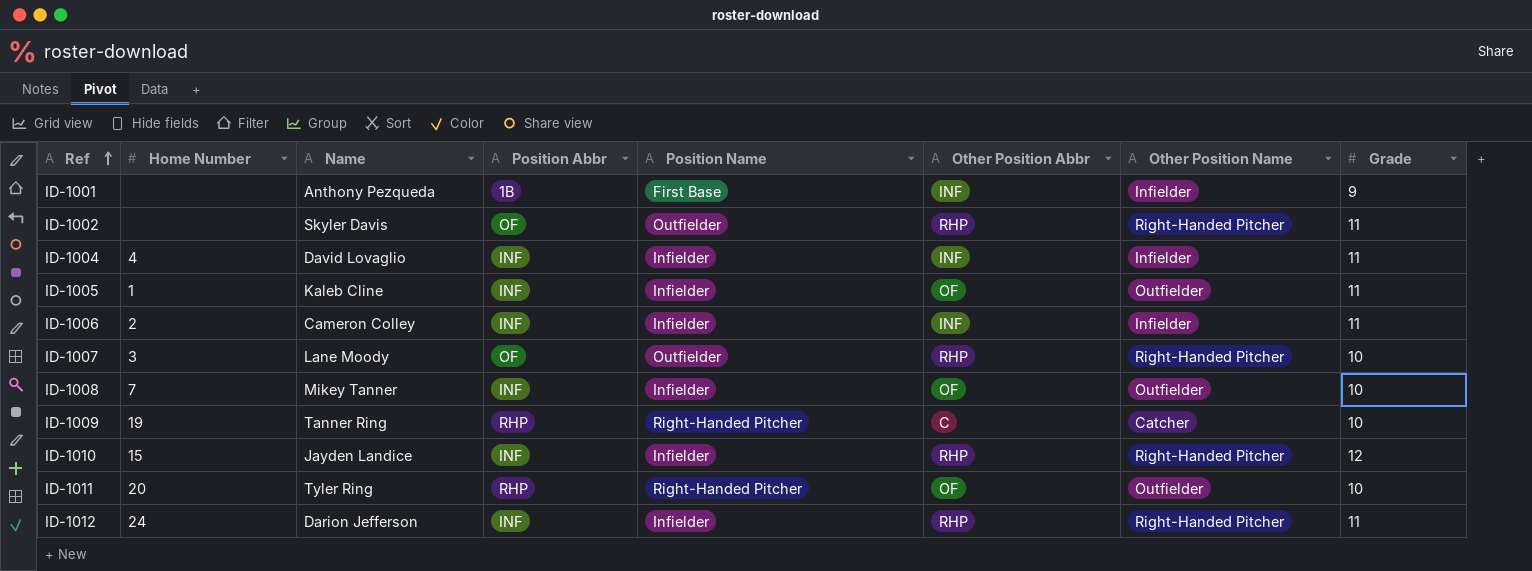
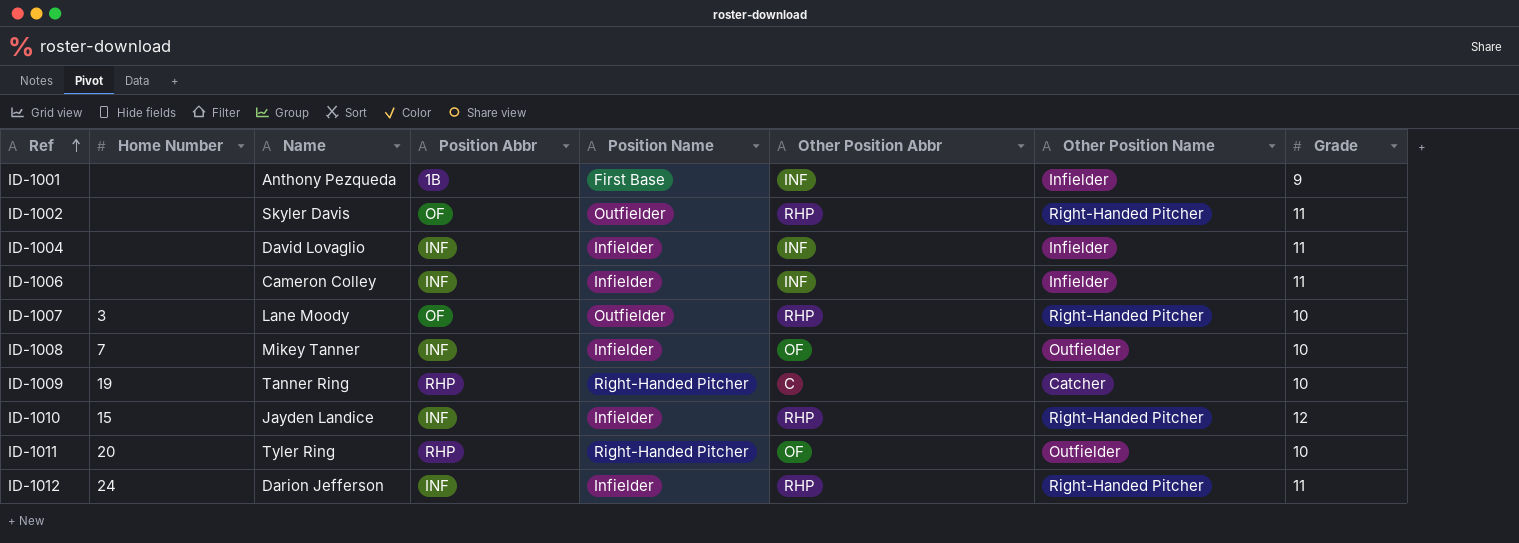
row ID-1005: 1 | Kaleb Cline | INF | Infielder | OF | Outfielder | 11 -> none
ID-1004 | Home Number: 4 -> none
ID-1006 | Home Number: 2 -> none

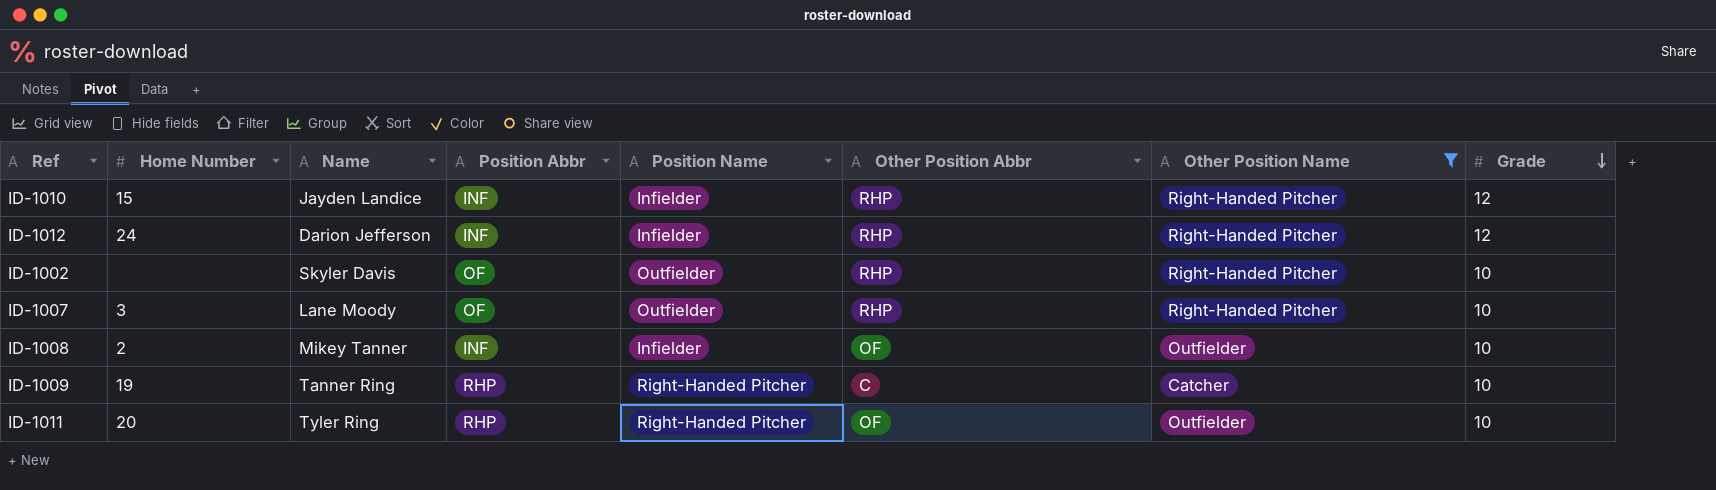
filter: none -> Other Position Name != Infielder
row order: Ref ascending -> Grade descending
ID-1012 | Grade: 11 -> 12
ID-1002 | Grade: 11 -> 10
ID-1008 | Home Number: 7 -> 2

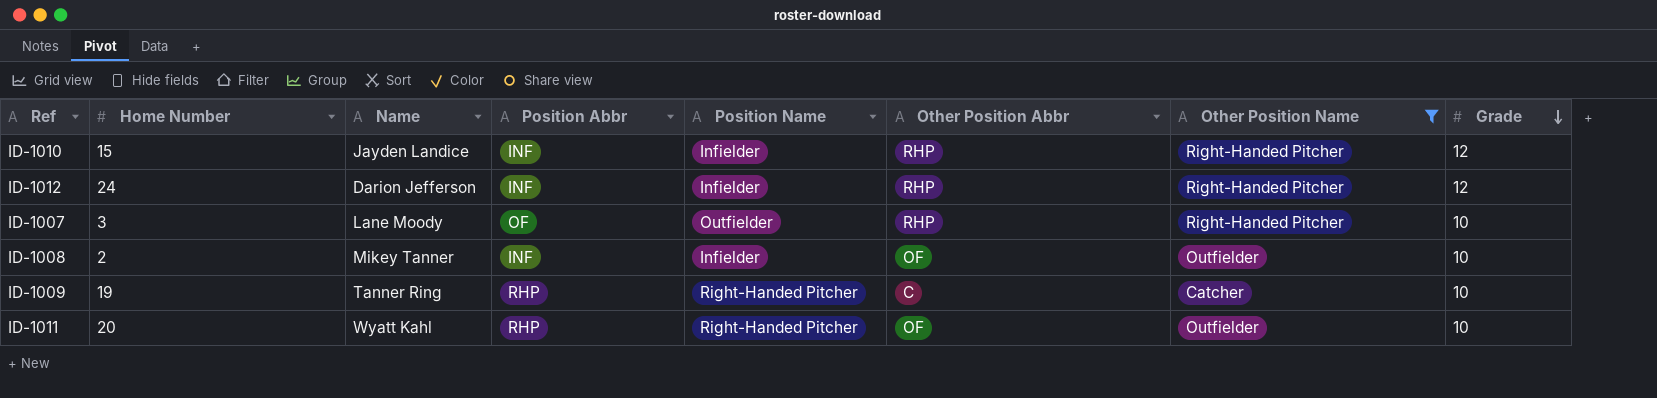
row ID-1002: none | Skyler Davis | OF | Outfielder | RHP | Right-Handed Pitcher | 10 -> none
ID-1011 | Name: Tyler Ring -> Wyatt Kahl

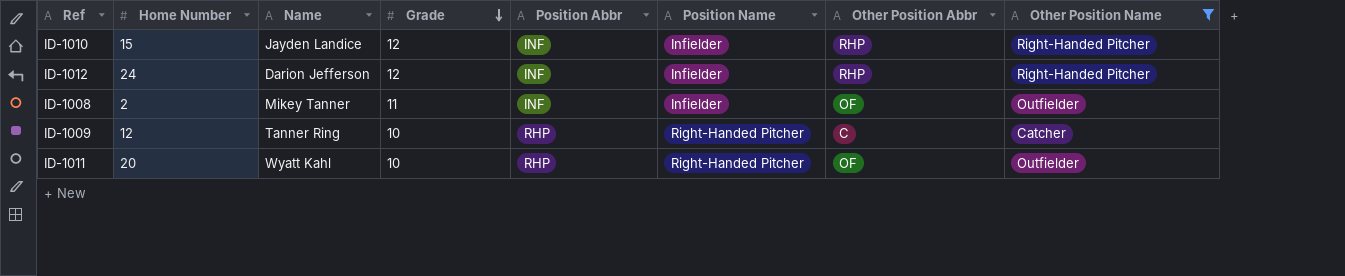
column Grade | position: 8 -> 4
row ID-1007: 3 | Lane Moody | OF | Outfielder | RHP | Right-Handed Pitcher | 10 -> none
ID-1008 | Grade: 10 -> 11
ID-1009 | Home Number: 19 -> 12

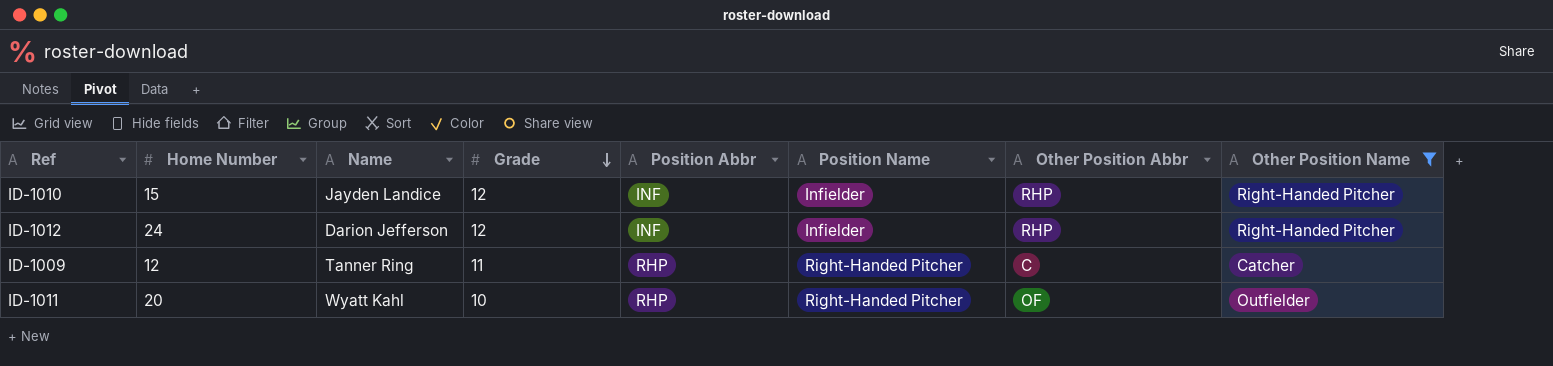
row ID-1008: 2 | Mikey Tanner | 11 | INF | Infielder | OF | Outfielder -> none
ID-1009 | Grade: 10 -> 11

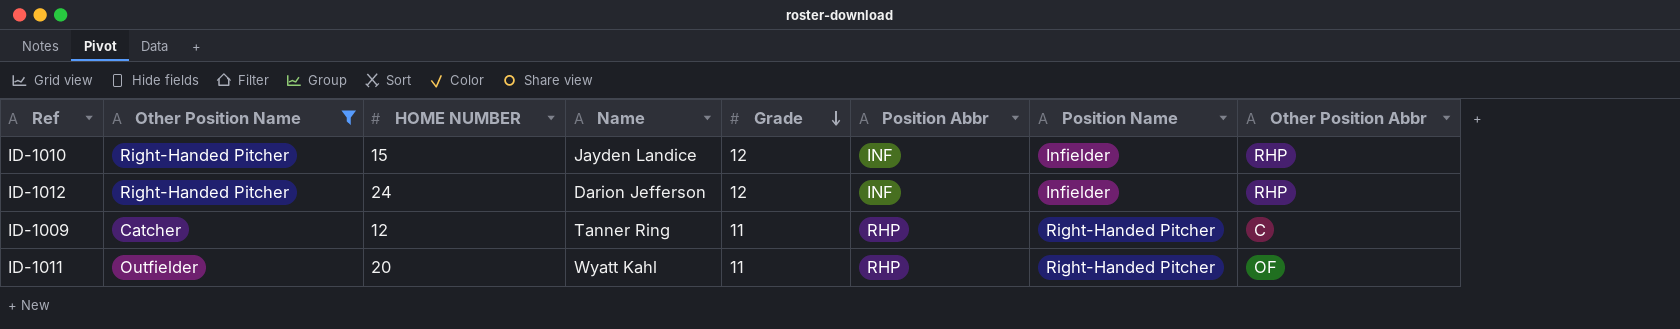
column Other Position Name | position: 8 -> 2
column name: Home Number -> HOME NUMBER
ID-1011 | Grade: 10 -> 11

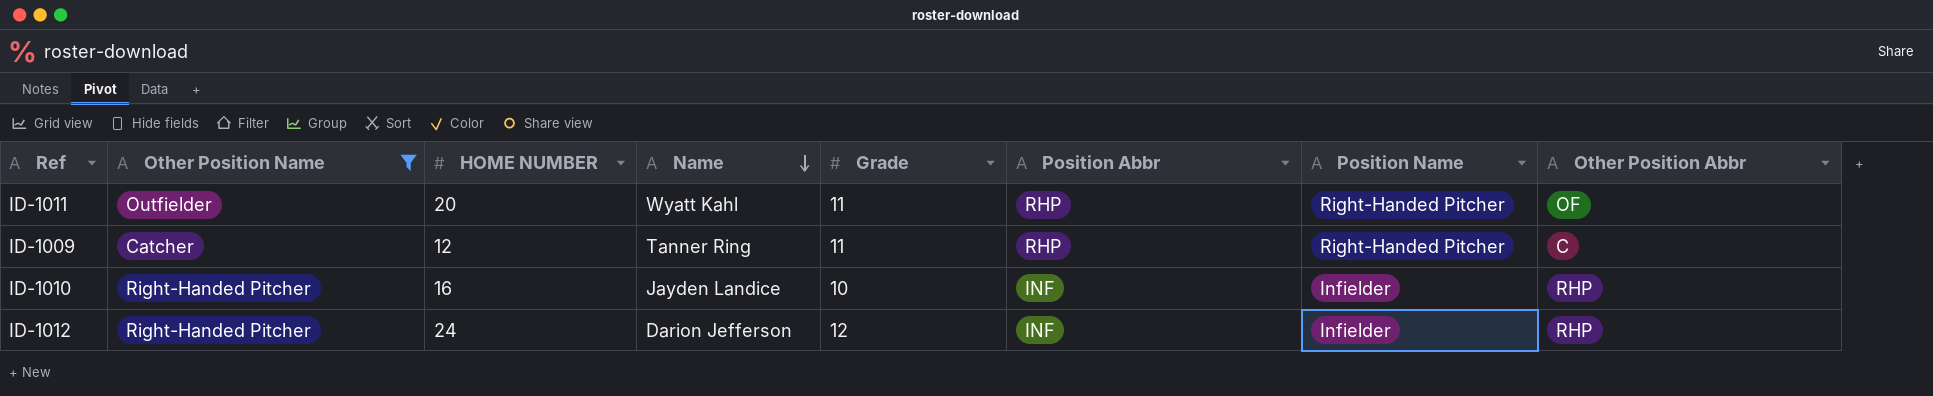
row order: Grade descending -> Name descending
ID-1010 | HOME NUMBER: 15 -> 16
ID-1010 | Grade: 12 -> 10

